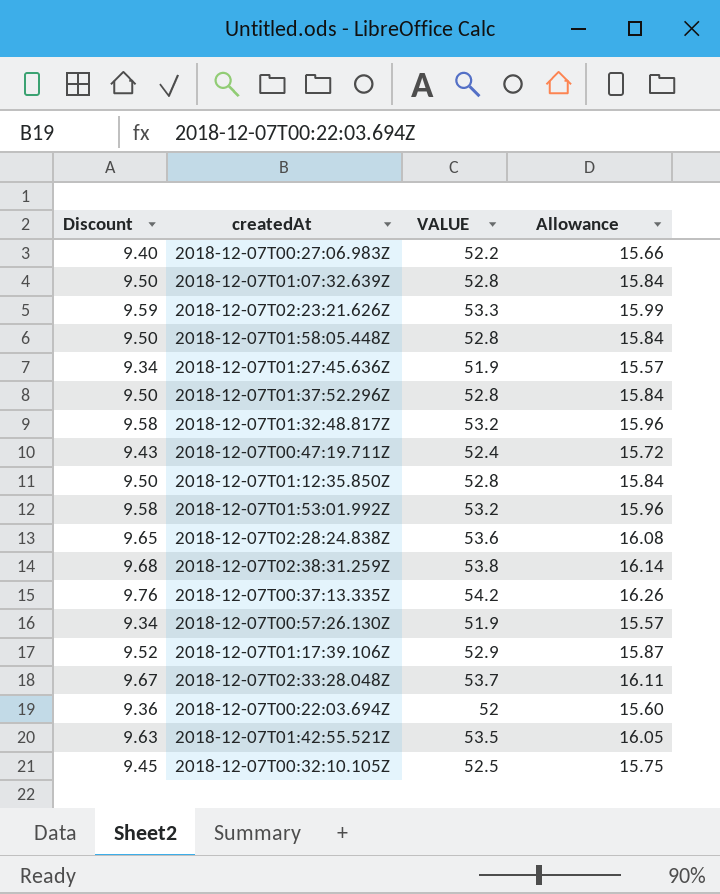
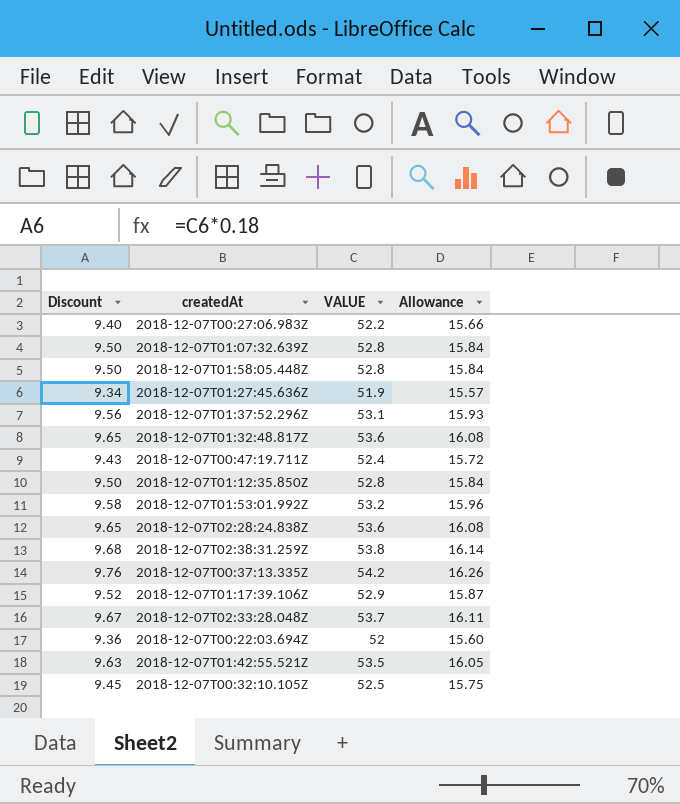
row 2018-12-07T02:23:21.626Z: 9.59 | 53.3 | 15.99 -> none
row 2018-12-07T00:57:26.130Z: 9.34 | 51.9 | 15.57 -> none
2018-12-07T01:37:52.296Z | Discount: 9.50 -> 9.56
2018-12-07T01:37:52.296Z | VALUE: 52.8 -> 53.1
2018-12-07T01:37:52.296Z | Allowance: 15.84 -> 15.93
2018-12-07T01:32:48.817Z | Discount: 9.58 -> 9.65
2018-12-07T01:32:48.817Z | VALUE: 53.2 -> 53.6
2018-12-07T01:32:48.817Z | Allowance: 15.96 -> 16.08

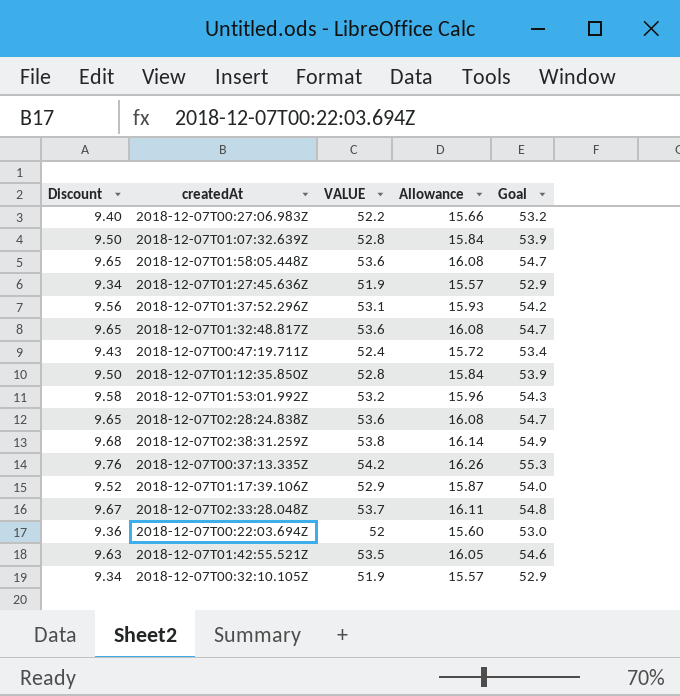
column Goal | formula: none -> [VALUE] * 1.02
2018-12-07T01:58:05.448Z | Discount: 9.50 -> 9.65
2018-12-07T01:58:05.448Z | VALUE: 52.8 -> 53.6
2018-12-07T01:58:05.448Z | Allowance: 15.84 -> 16.08
2018-12-07T00:32:10.105Z | Discount: 9.45 -> 9.34
2018-12-07T00:32:10.105Z | VALUE: 52.5 -> 51.9
2018-12-07T00:32:10.105Z | Allowance: 15.75 -> 15.57

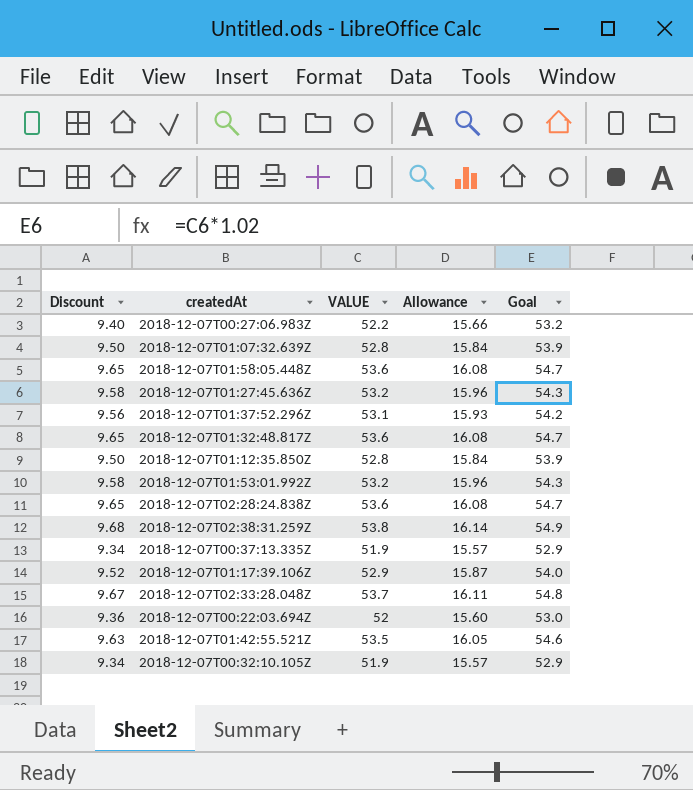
row 2018-12-07T00:47:19.711Z: 9.43 | 52.4 | 15.72 | 53.4 -> none
2018-12-07T01:27:45.636Z | Discount: 9.34 -> 9.58
2018-12-07T01:27:45.636Z | VALUE: 51.9 -> 53.2
2018-12-07T01:27:45.636Z | Allowance: 15.57 -> 15.96
2018-12-07T01:27:45.636Z | Goal: 52.9 -> 54.3
2018-12-07T00:37:13.335Z | Discount: 9.76 -> 9.34
2018-12-07T00:37:13.335Z | VALUE: 54.2 -> 51.9
2018-12-07T00:37:13.335Z | Allowance: 16.26 -> 15.57
2018-12-07T00:37:13.335Z | Goal: 55.3 -> 52.9

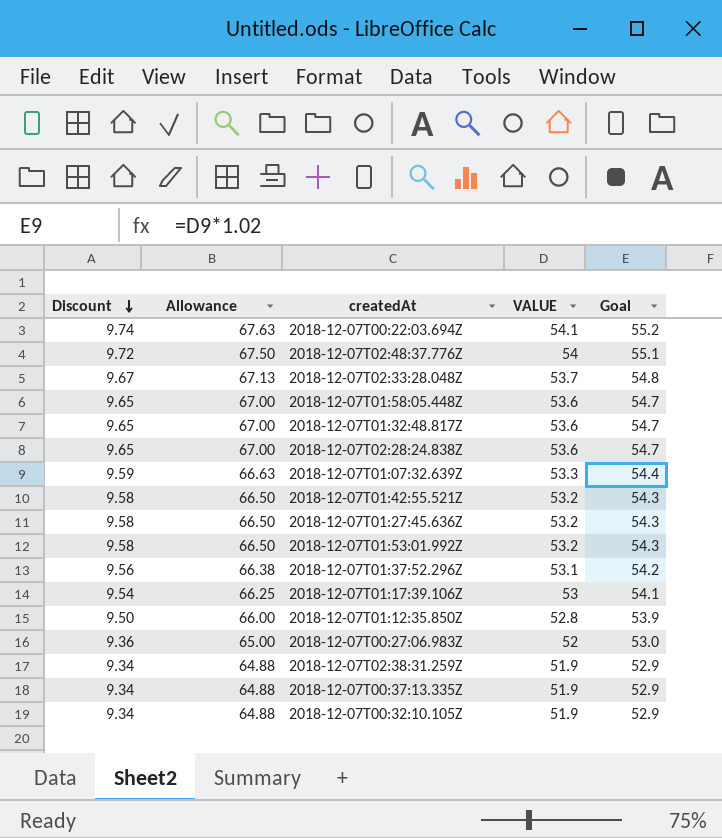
row order: none -> Discount descending
column Allowance | formula: [VALUE] * 0.3 -> [VALUE] * 1.25
column Allowance | position: 4 -> 2
2018-12-07T00:22:03.694Z | Discount: 9.36 -> 9.74
2018-12-07T00:22:03.694Z | VALUE: 52 -> 54.1
2018-12-07T00:22:03.694Z | Goal: 53.0 -> 55.2
row 2018-12-07T02:48:37.776Z: none -> 9.72 | 67.50 | 54 | 55.1
2018-12-07T01:07:32.639Z | Discount: 9.50 -> 9.59
2018-12-07T01:07:32.639Z | VALUE: 52.8 -> 53.3
2018-12-07T01:07:32.639Z | Goal: 53.9 -> 54.4
2018-12-07T01:42:55.521Z | Discount: 9.63 -> 9.58
2018-12-07T01:42:55.521Z | VALUE: 53.5 -> 53.2
2018-12-07T01:42:55.521Z | Goal: 54.6 -> 54.3
2018-12-07T01:17:39.106Z | Discount: 9.52 -> 9.54
2018-12-07T01:17:39.106Z | VALUE: 52.9 -> 53
2018-12-07T01:17:39.106Z | Goal: 54.0 -> 54.1
2018-12-07T00:27:06.983Z | Discount: 9.40 -> 9.36
2018-12-07T00:27:06.983Z | VALUE: 52.2 -> 52
2018-12-07T00:27:06.983Z | Goal: 53.2 -> 53.0
2018-12-07T02:38:31.259Z | Discount: 9.68 -> 9.34
2018-12-07T02:38:31.259Z | VALUE: 53.8 -> 51.9
2018-12-07T02:38:31.259Z | Goal: 54.9 -> 52.9

